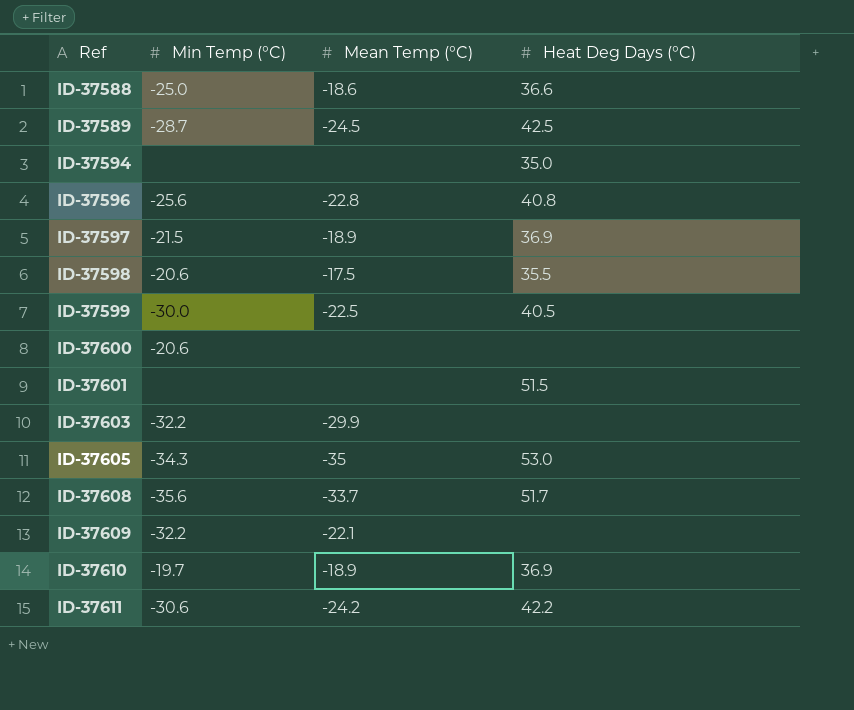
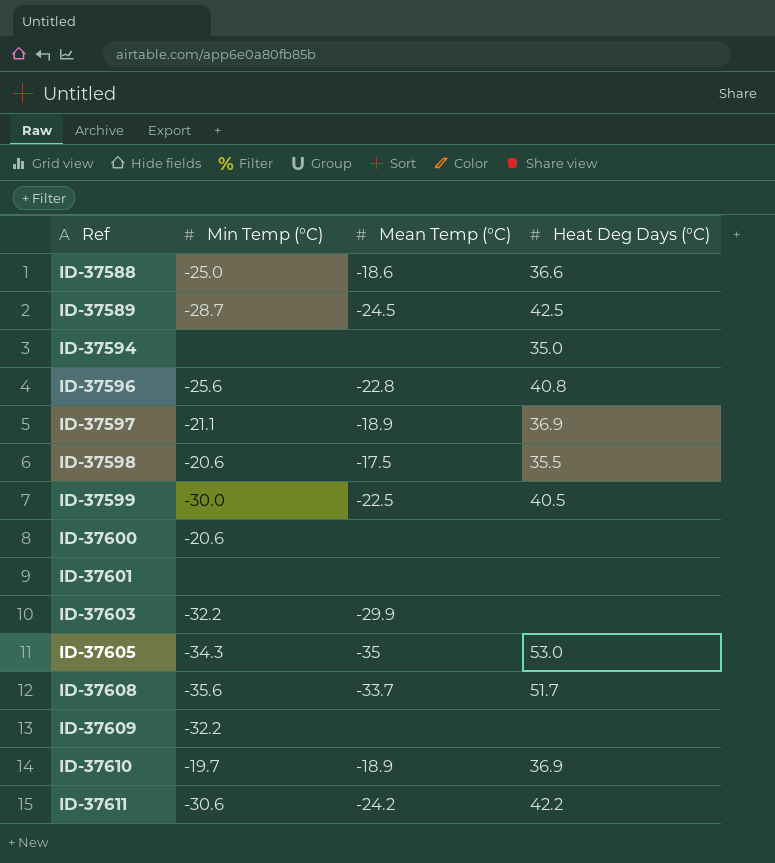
ID-37597 | Min Temp (°C): -21.5 -> -21.1
ID-37601 | Heat Deg Days (°C): 51.5 -> none
ID-37609 | Mean Temp (°C): -22.1 -> none

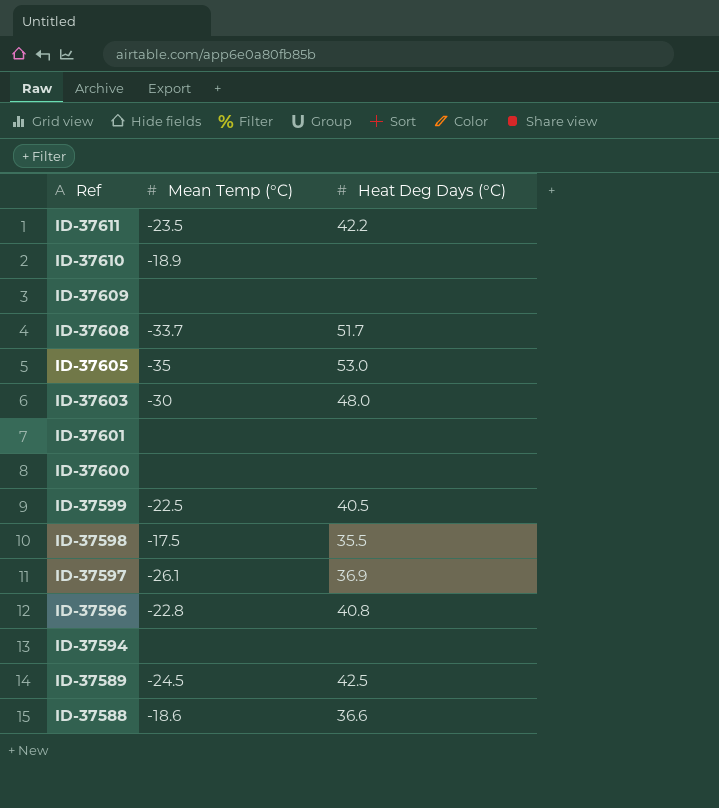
row order: Ref ascending -> Ref descending
column Min Temp (°C) | position: 2 -> none
ID-37611 | Mean Temp (°C): -24.2 -> -23.5
ID-37610 | Heat Deg Days (°C): 36.9 -> none
ID-37603 | Mean Temp (°C): -29.9 -> -30
ID-37603 | Heat Deg Days (°C): none -> 48.0
ID-37597 | Mean Temp (°C): -18.9 -> -26.1
ID-37594 | Heat Deg Days (°C): 35.0 -> none

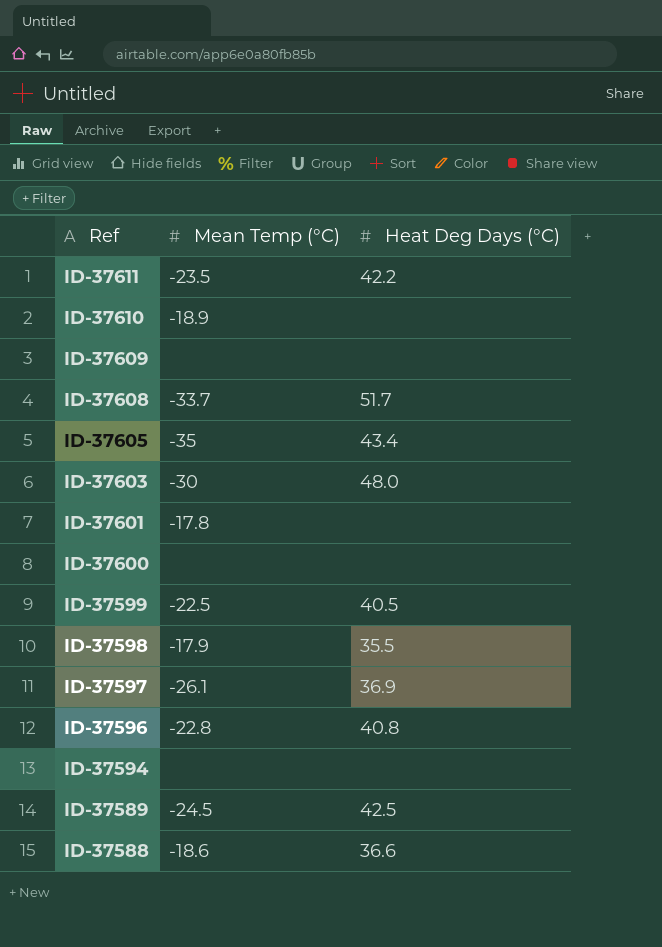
ID-37605 | Heat Deg Days (°C): 53.0 -> 43.4
ID-37601 | Mean Temp (°C): none -> -17.8
ID-37598 | Mean Temp (°C): -17.5 -> -17.9

